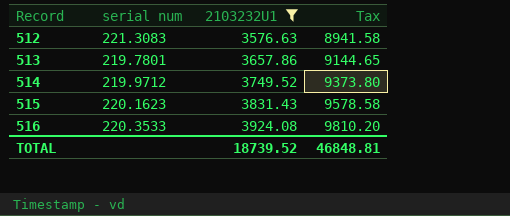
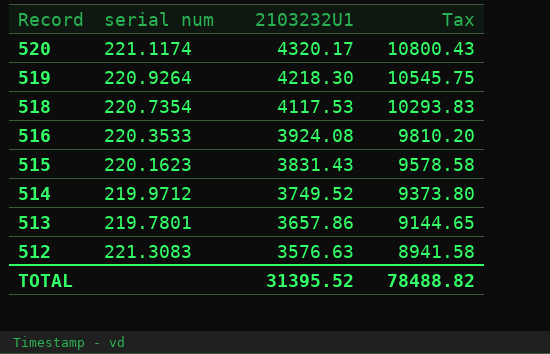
filter: 2103232U1 <= 3924.08 -> none
row order: Record ascending -> Record descending
TOTAL | 2103232U1: 18739.52 -> 31395.52
TOTAL | Tax: 46848.81 -> 78488.82

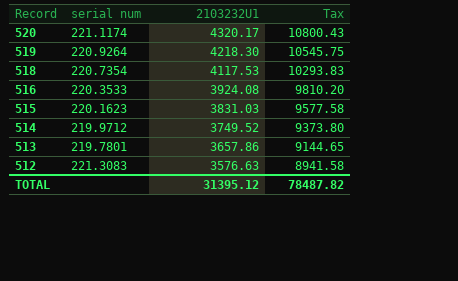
515 | 2103232U1: 3831.43 -> 3831.03
515 | Tax: 9578.58 -> 9577.58
TOTAL | 2103232U1: 31395.52 -> 31395.12
TOTAL | Tax: 78488.82 -> 78487.82

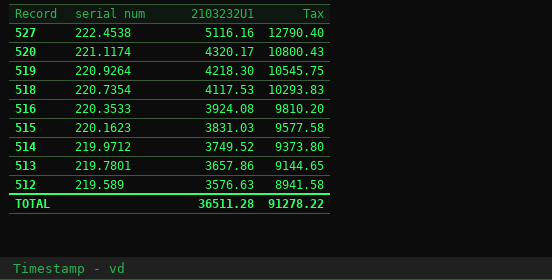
row 527: none -> 222.4538 | 5116.16 | 12790.40
512 | serial num: 221.3083 -> 219.589
TOTAL | 2103232U1: 31395.12 -> 36511.28
TOTAL | Tax: 78487.82 -> 91278.22

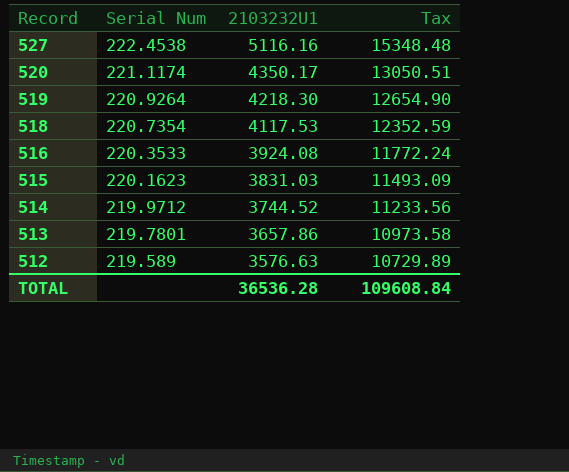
column name: serial num -> Serial Num
column Tax | formula: [2103232U1] * 2.5 -> [2103232U1] * 3
520 | 2103232U1: 4320.17 -> 4350.17
514 | 2103232U1: 3749.52 -> 3744.52
TOTAL | 2103232U1: 36511.28 -> 36536.28
TOTAL | Tax: 91278.22 -> 109608.84

